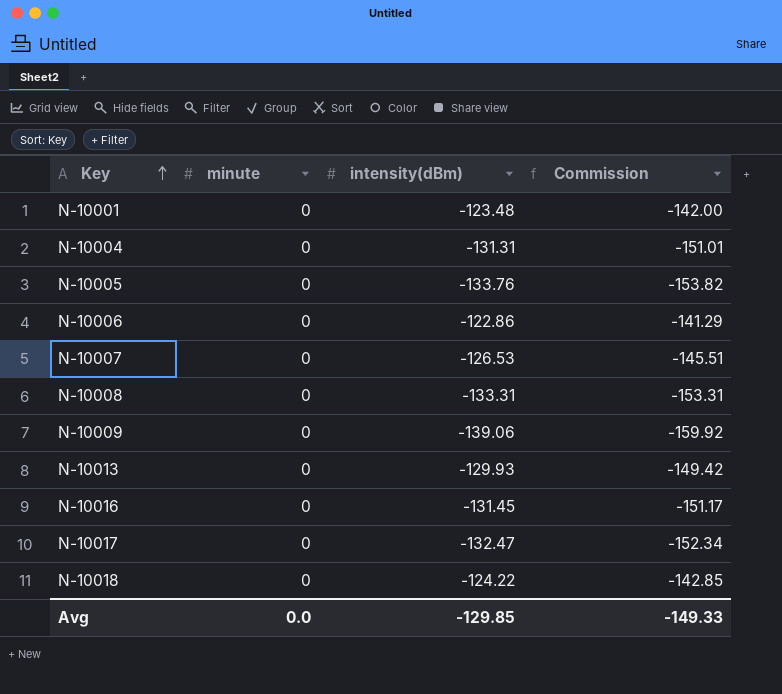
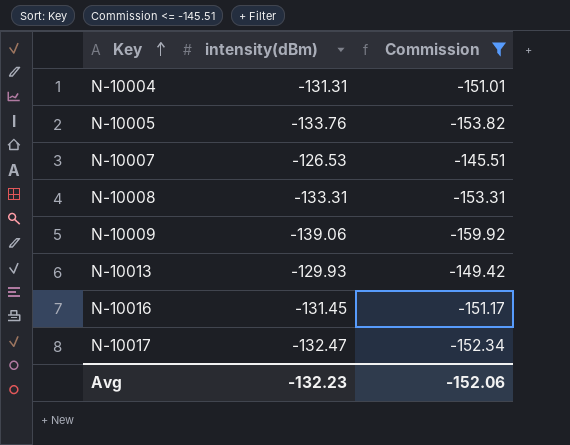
filter: none -> Commission <= -145.51
column minute | position: 2 -> none
Avg | intensity(dBm): -129.85 -> -132.23
Avg | Commission: -149.33 -> -152.06

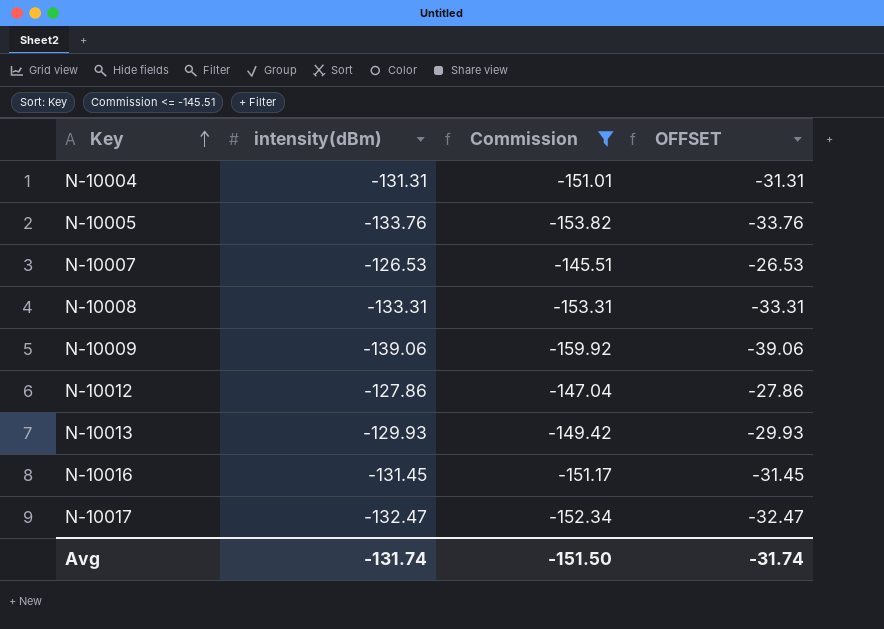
column OFFSET | formula: none -> [intensity(dBm)] + 100
row N-10012: none -> -127.86 | -147.04 | -27.86
Avg | intensity(dBm): -132.23 -> -131.74
Avg | Commission: -152.06 -> -151.50

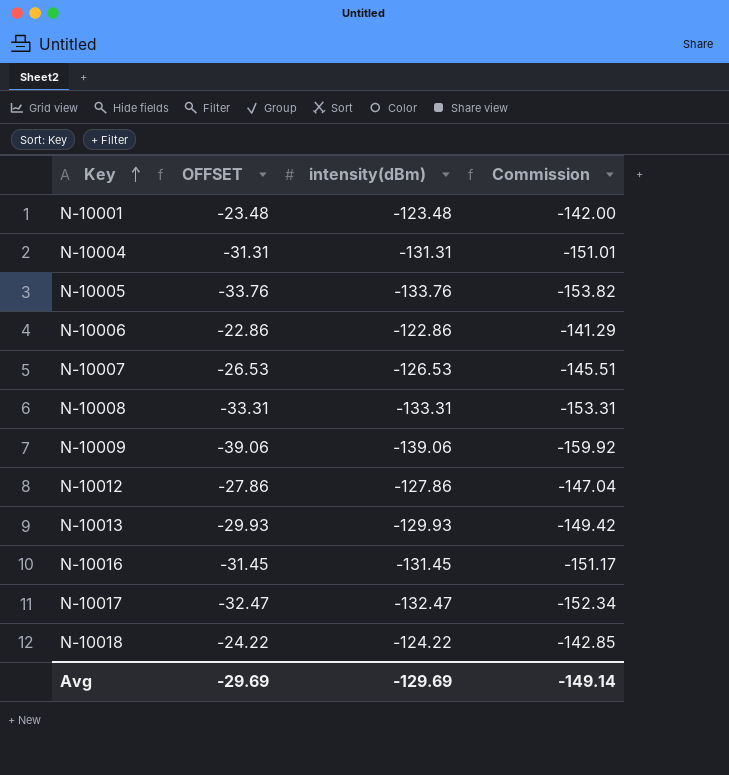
filter: Commission <= -145.51 -> none
column OFFSET | position: 4 -> 2
Avg | OFFSET: -31.74 -> -29.69
Avg | intensity(dBm): -131.74 -> -129.69
Avg | Commission: -151.50 -> -149.14

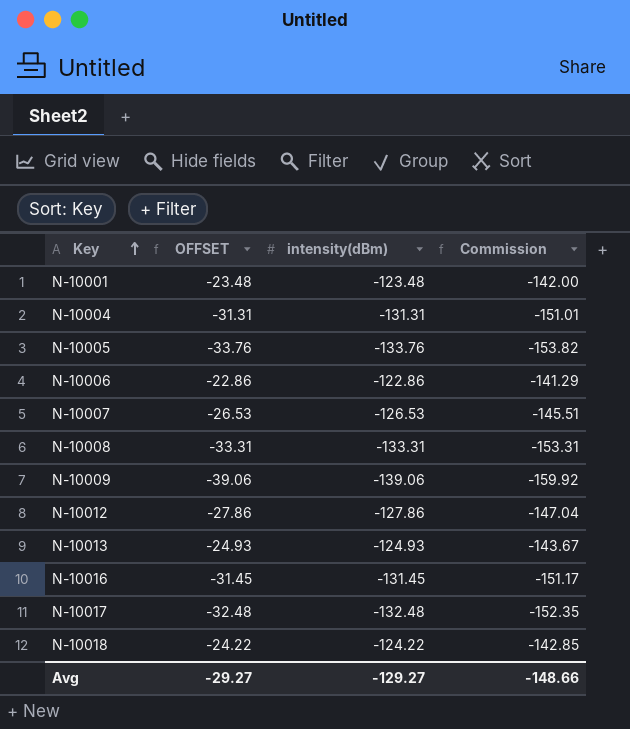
N-10013 | OFFSET: -29.93 -> -24.93
N-10013 | intensity(dBm): -129.93 -> -124.93
N-10013 | Commission: -149.42 -> -143.67
N-10017 | OFFSET: -32.47 -> -32.48
N-10017 | intensity(dBm): -132.47 -> -132.48
N-10017 | Commission: -152.34 -> -152.35
Avg | OFFSET: -29.69 -> -29.27
Avg | intensity(dBm): -129.69 -> -129.27
Avg | Commission: -149.14 -> -148.66

